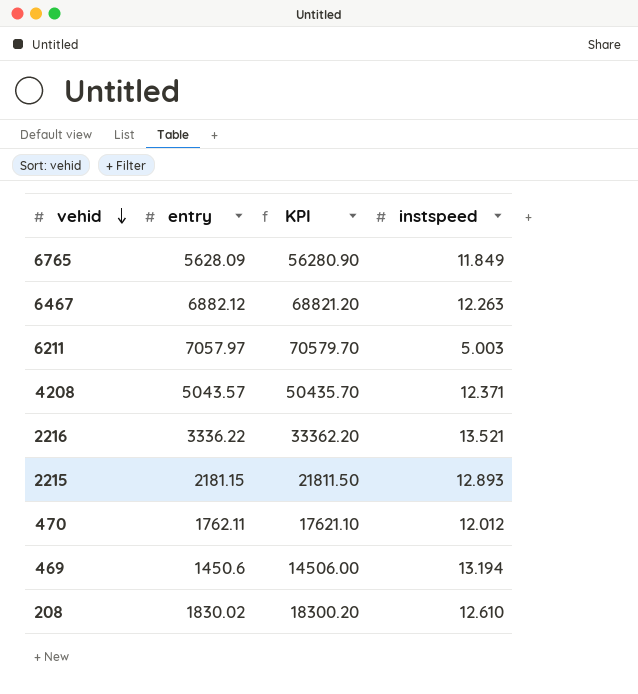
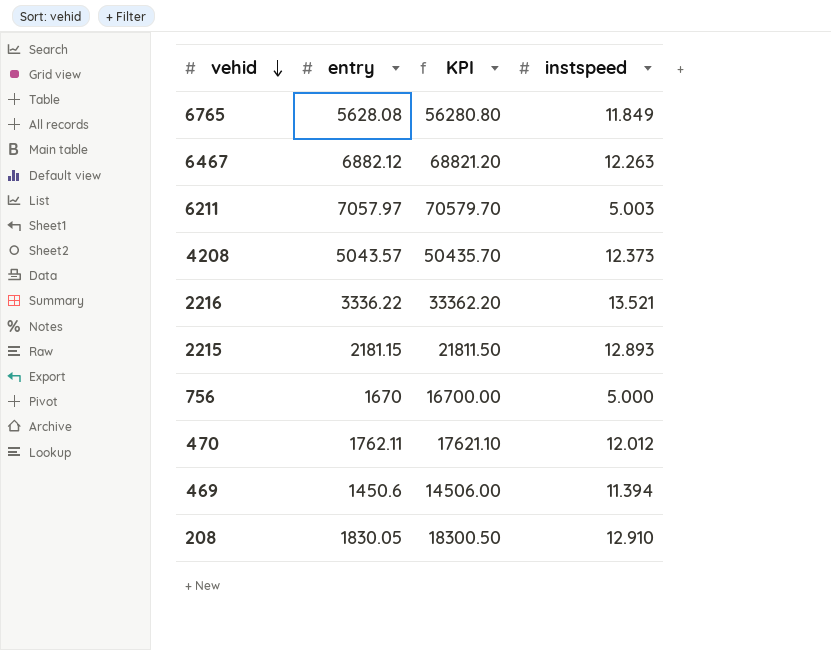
6765 | entry: 5628.09 -> 5628.08
6765 | KPI: 56280.90 -> 56280.80
4208 | instspeed: 12.371 -> 12.373
row 756: none -> 1670 | 16700.00 | 5.000
469 | instspeed: 13.194 -> 11.394
208 | entry: 1830.02 -> 1830.05
208 | KPI: 18300.20 -> 18300.50
208 | instspeed: 12.610 -> 12.910

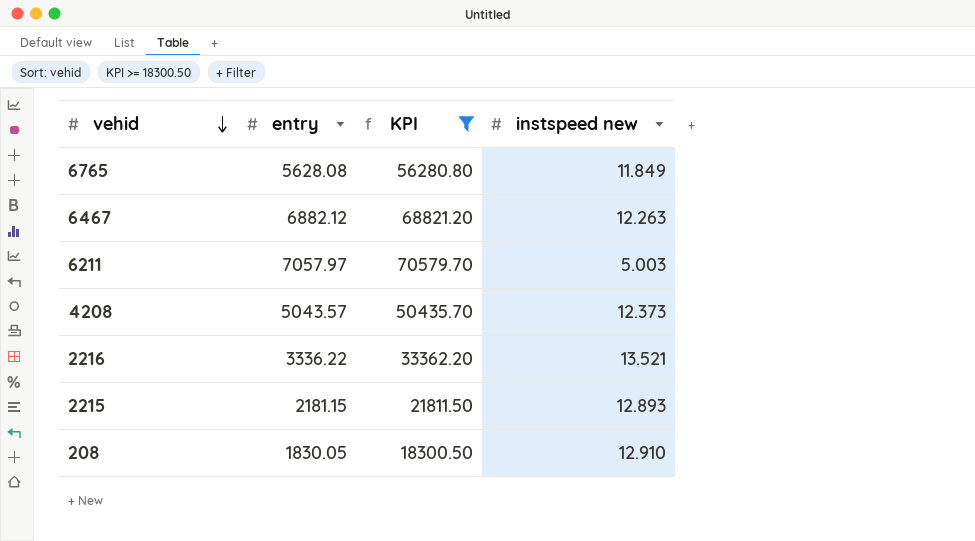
filter: none -> KPI >= 18300.50
column name: instspeed -> instspeed new

